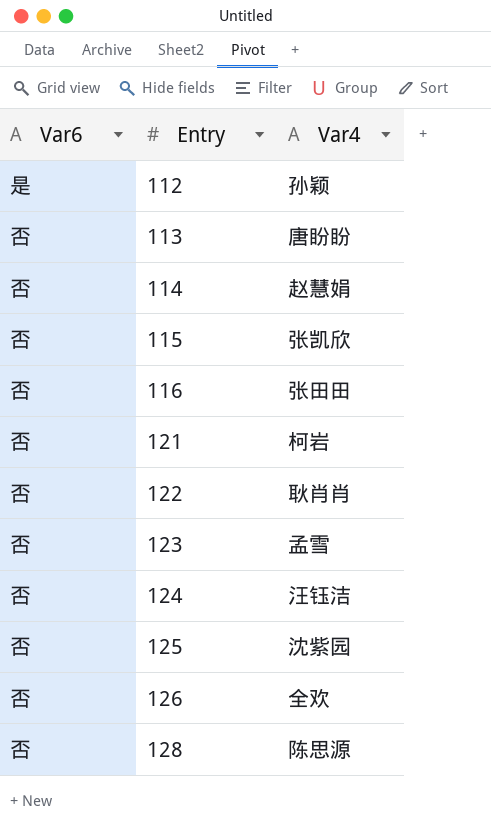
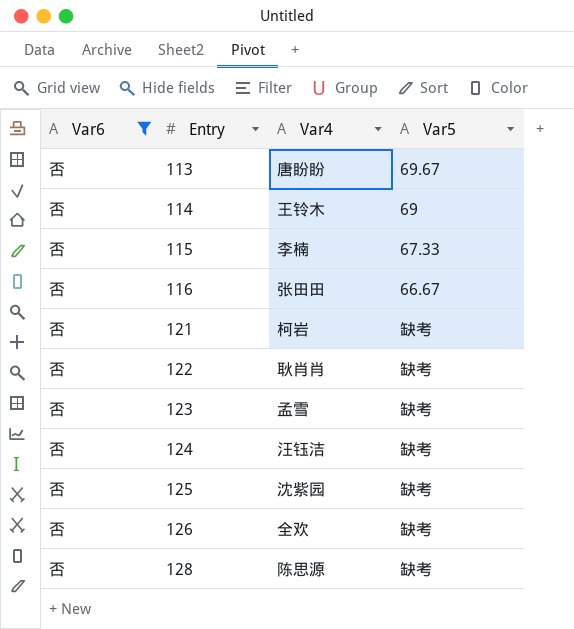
filter: none -> Var6 = 否
column Var5 | position: none -> 4
114 | Var4: 赵慧娟 -> 王铃木
115 | Var4: 张凯欣 -> 李楠

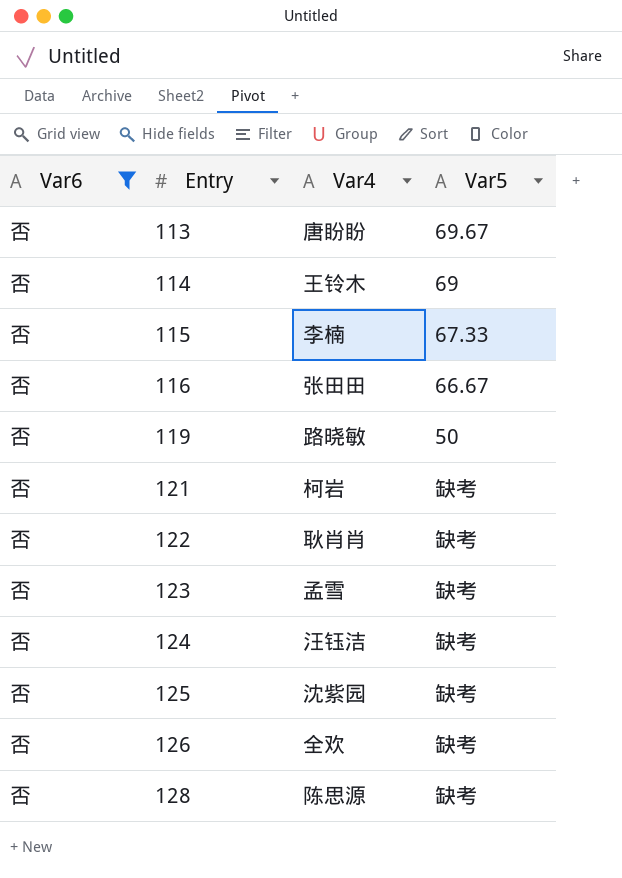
row 119: none -> 否 | 路晓敏 | 50

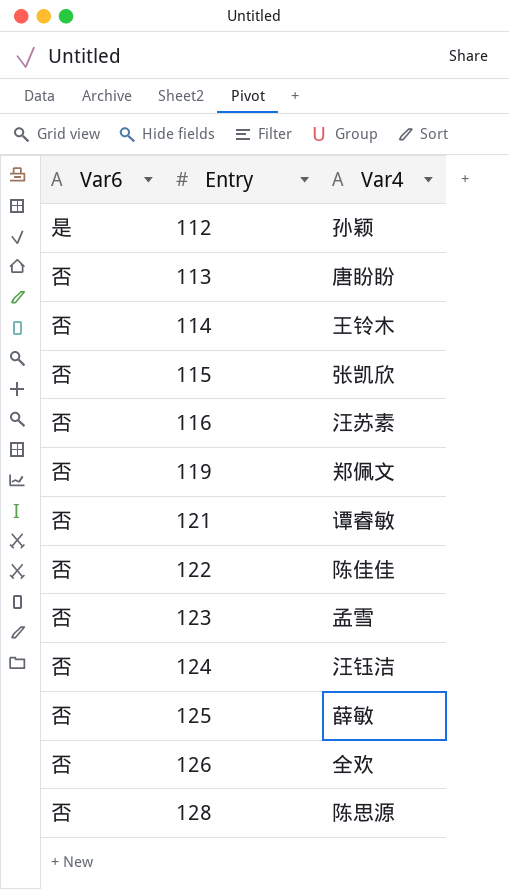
filter: Var6 = 否 -> none
column Var5 | position: 4 -> none
115 | Var4: 李楠 -> 张凯欣
116 | Var4: 张田田 -> 汪苏素
119 | Var4: 路晓敏 -> 郑佩文
121 | Var4: 柯岩 -> 谭睿敏
122 | Var4: 耿肖肖 -> 陈佳佳
125 | Var4: 沈紫园 -> 薛敏

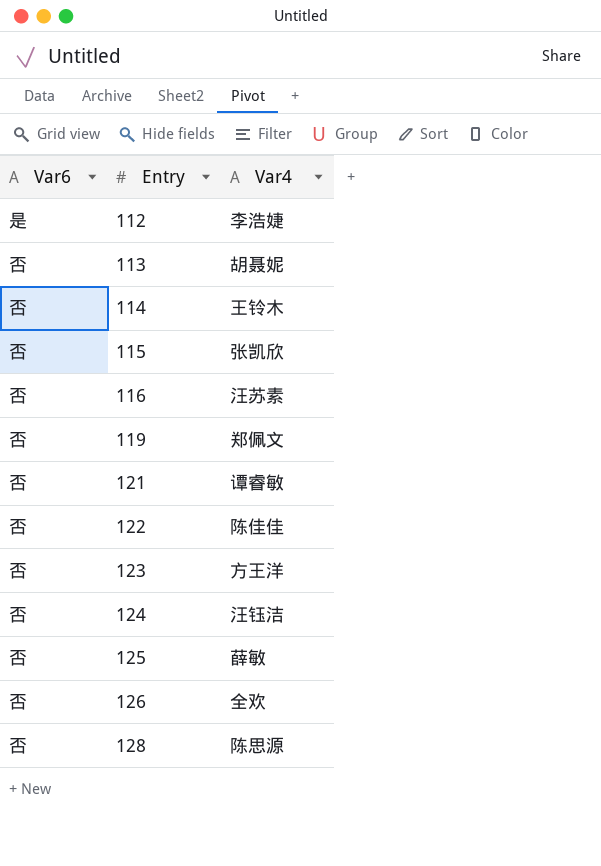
112 | Var4: 孙颖 -> 李浩婕
113 | Var4: 唐盼盼 -> 胡聂妮
123 | Var4: 孟雪 -> 方王洋

